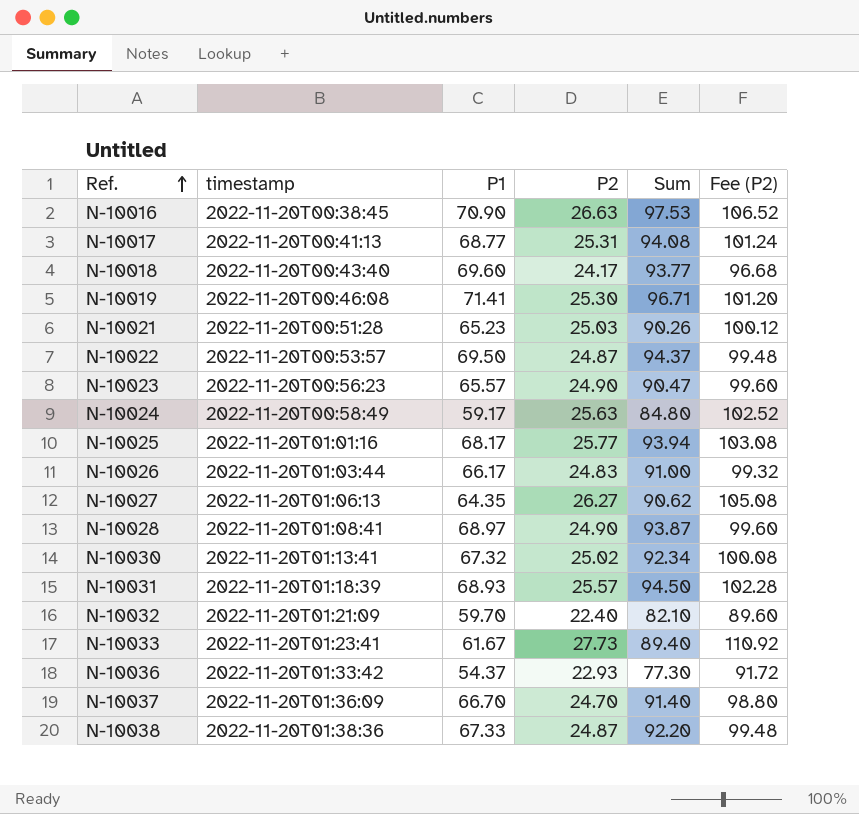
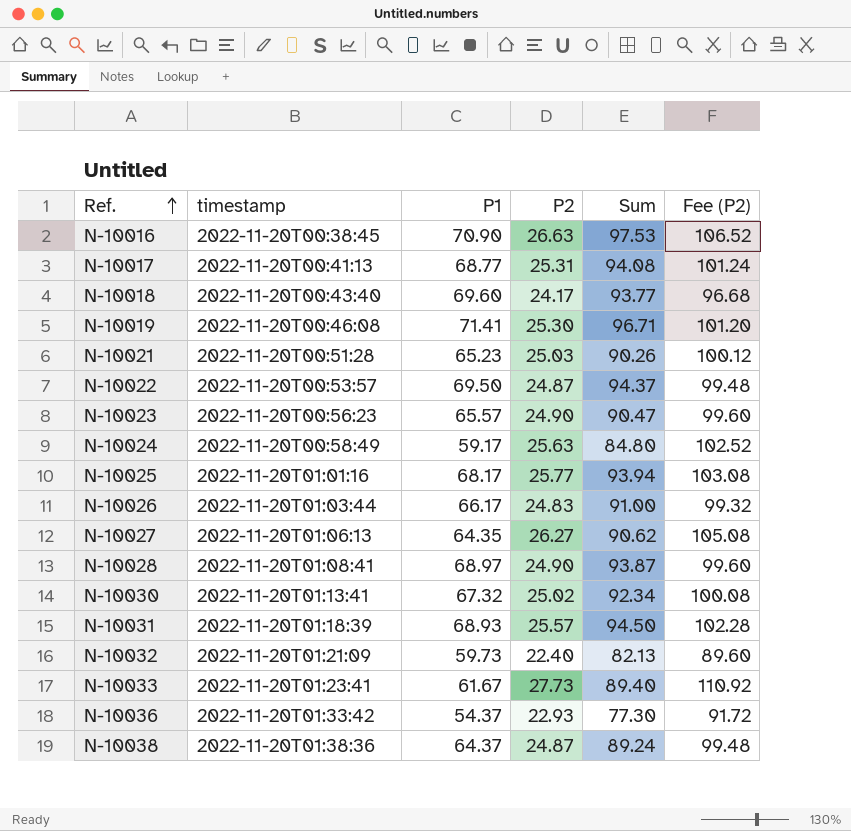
row N-10037: 2022-11-20T01:36:09 | 66.70 | 24.70 | 91.40 | 98.80 -> none
N-10032 | P1: 59.70 -> 59.73
N-10032 | Sum: 82.10 -> 82.13
N-10038 | P1: 67.33 -> 64.37
N-10038 | Sum: 92.20 -> 89.24

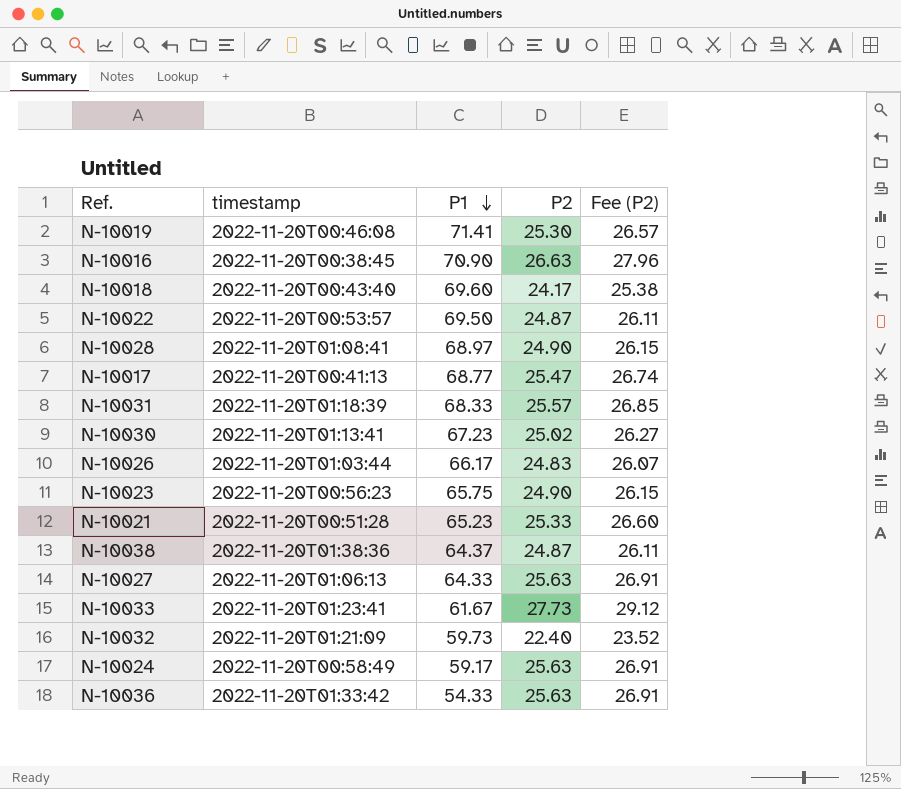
row order: Ref. ascending -> P1 descending
column Sum | formula: [P1] + [P2] -> none
column Fee (P2) | formula: [P2] * 4 -> [P2] * 1.05
row N-10025: 2022-11-20T01:01:16 | 68.17 | 25.77 | 93.94 | 103.08 -> none
N-10017 | P2: 25.31 -> 25.47
N-10031 | P1: 68.93 -> 68.33
N-10030 | P1: 67.32 -> 67.23
N-10023 | P1: 65.57 -> 65.75
N-10021 | P2: 25.03 -> 25.33
N-10027 | P1: 64.35 -> 64.33
N-10027 | P2: 26.27 -> 25.63
N-10036 | P1: 54.37 -> 54.33
N-10036 | P2: 22.93 -> 25.63

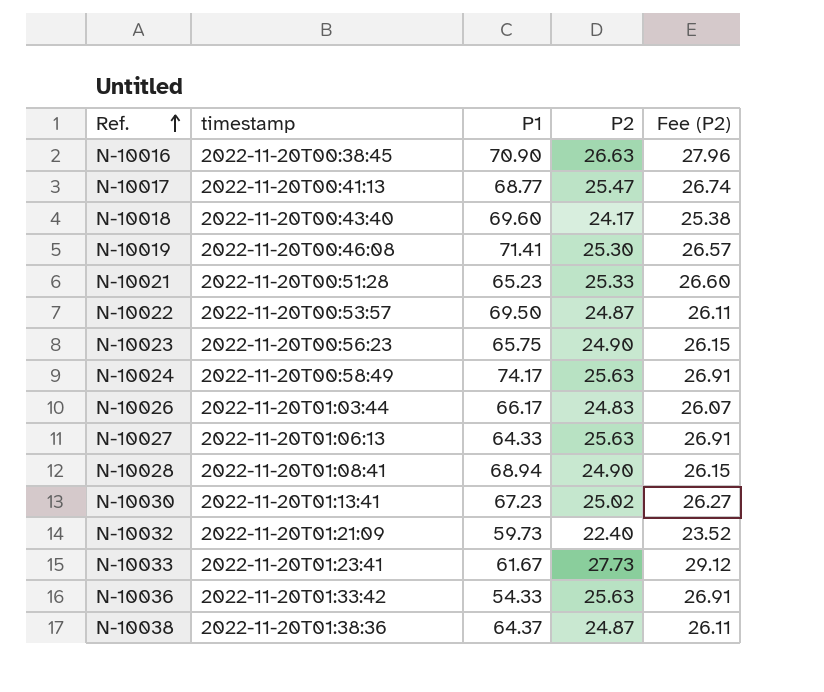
row order: P1 descending -> Ref. ascending
row N-10031: 2022-11-20T01:18:39 | 68.33 | 25.57 | 26.85 -> none
N-10024 | P1: 59.17 -> 74.17
N-10028 | P1: 68.97 -> 68.94

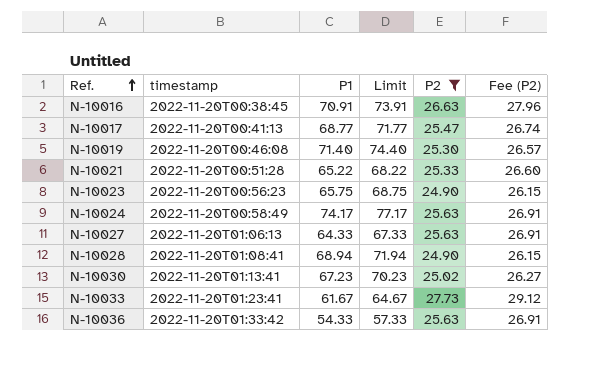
filter: none -> P2 >= 24.90
column Limit | formula: none -> [P1] + 3
N-10016 | P1: 70.90 -> 70.91
N-10019 | P1: 71.41 -> 71.40
N-10021 | P1: 65.23 -> 65.22

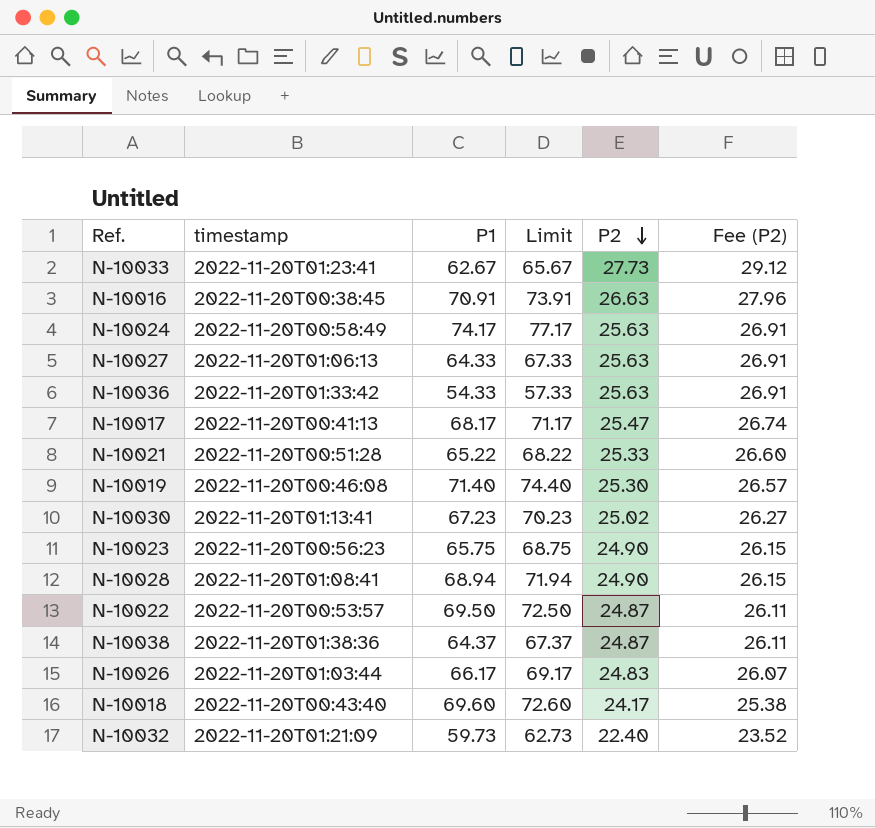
filter: P2 >= 24.90 -> none
row order: Ref. ascending -> P2 descending
N-10033 | P1: 61.67 -> 62.67
N-10033 | Limit: 64.67 -> 65.67
N-10017 | P1: 68.77 -> 68.17
N-10017 | Limit: 71.77 -> 71.17

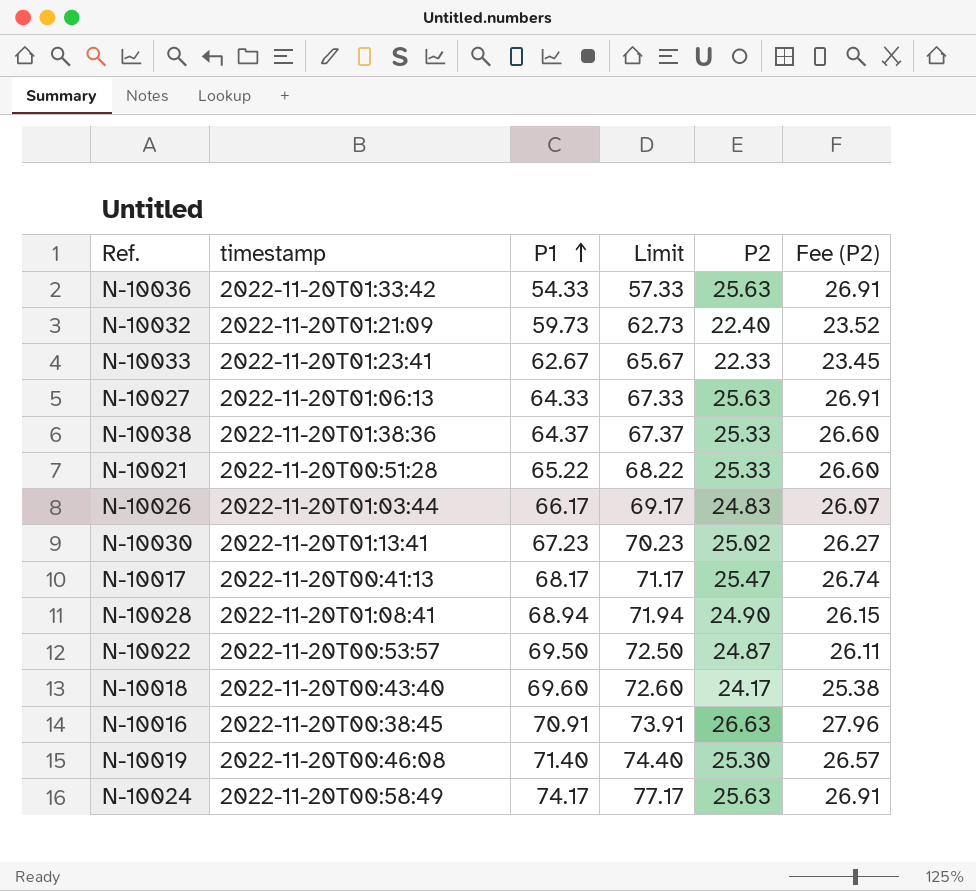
row order: P2 descending -> P1 ascending
row N-10023: 2022-11-20T00:56:23 | 65.75 | 68.75 | 24.90 | 26.15 -> none
N-10033 | P2: 27.73 -> 22.33
N-10033 | Fee (P2): 29.12 -> 23.45
N-10038 | P2: 24.87 -> 25.33
N-10038 | Fee (P2): 26.11 -> 26.60

